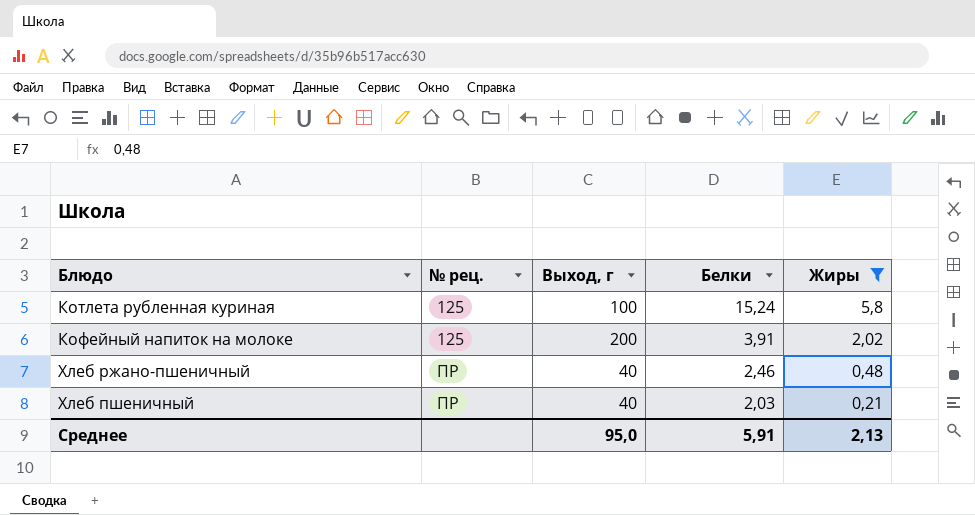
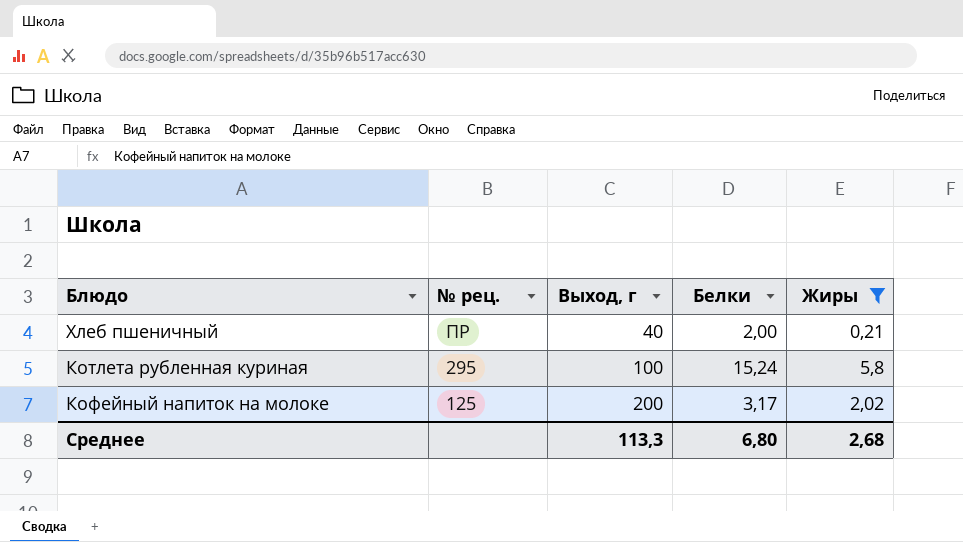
row order: № рец. ascending -> № рец. descending
row Хлеб ржано-пшеничный: ПР | 40 | 2,46 | 0,48 -> none
Хлеб пшеничный | Белки: 2,03 -> 2,00
Котлета рубленная куриная | № рец.: 125 -> 295
Кофейный напиток на молоке | Белки: 3,91 -> 3,17
Среднее | Выход, г: 95,0 -> 113,3
Среднее | Белки: 5,91 -> 6,80
Среднее | Жиры: 2,13 -> 2,68

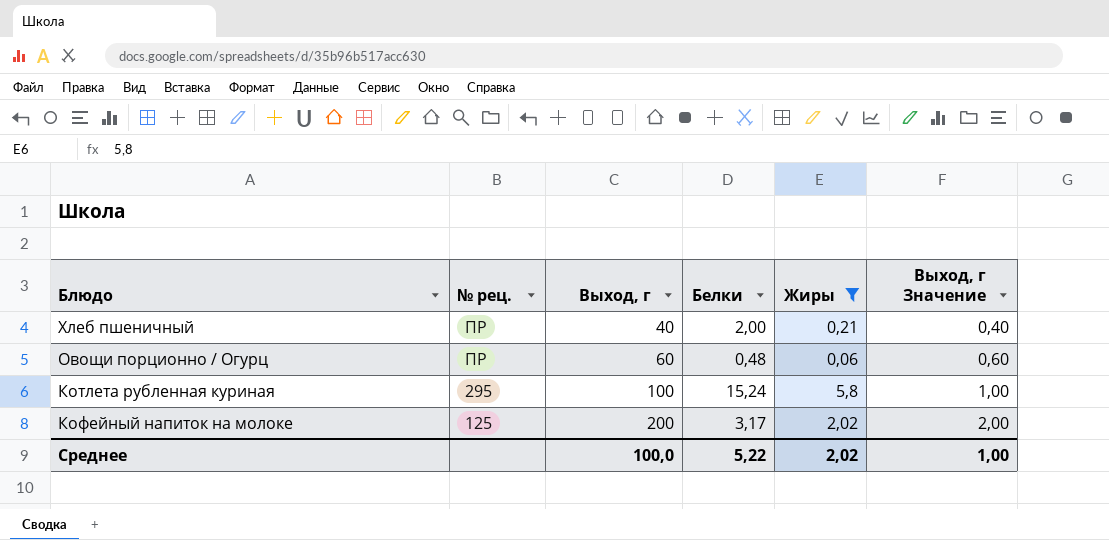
column Выход, г Значение | formula: none -> [Выход, г] * 0,01
row Овощи порционно / Огурц: none -> ПР | 60 | 0,48 | 0,06 | 0,60
Среднее | Выход, г: 113,3 -> 100,0
Среднее | Белки: 6,80 -> 5,22
Среднее | Жиры: 2,68 -> 2,02

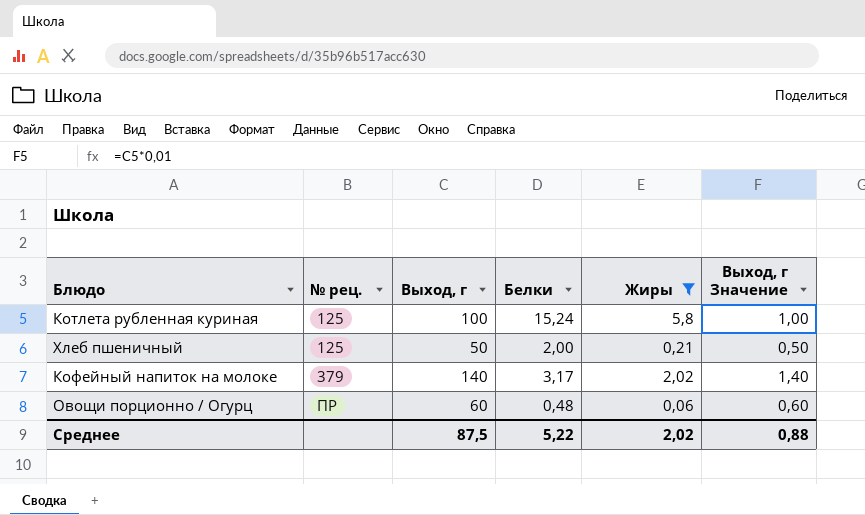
row order: № рец. descending -> № рец. ascending
Котлета рубленная куриная | № рец.: 295 -> 125
Хлеб пшеничный | № рец.: ПР -> 125
Хлеб пшеничный | Выход, г: 40 -> 50
Хлеб пшеничный | Выход, г Значение: 0,40 -> 0,50
Кофейный напиток на молоке | № рец.: 125 -> 379
Кофейный напиток на молоке | Выход, г: 200 -> 140
Кофейный напиток на молоке | Выход, г Значение: 2,00 -> 1,40
Среднее | Выход, г: 100,0 -> 87,5
Среднее | Выход, г Значение: 1,00 -> 0,88

